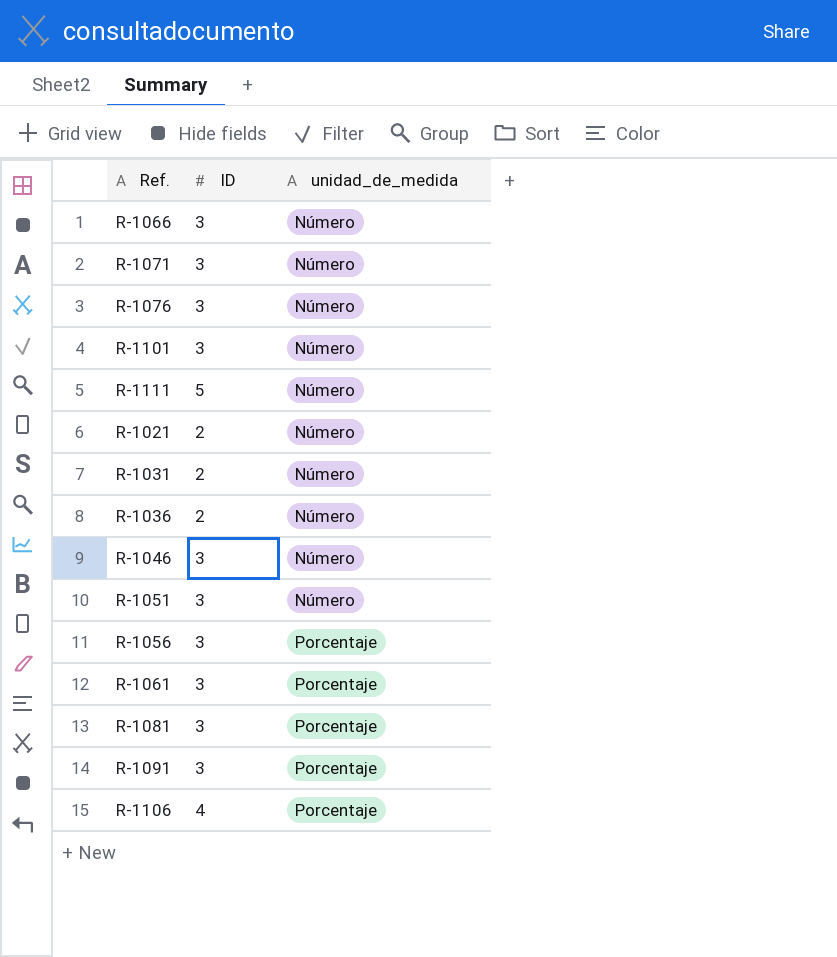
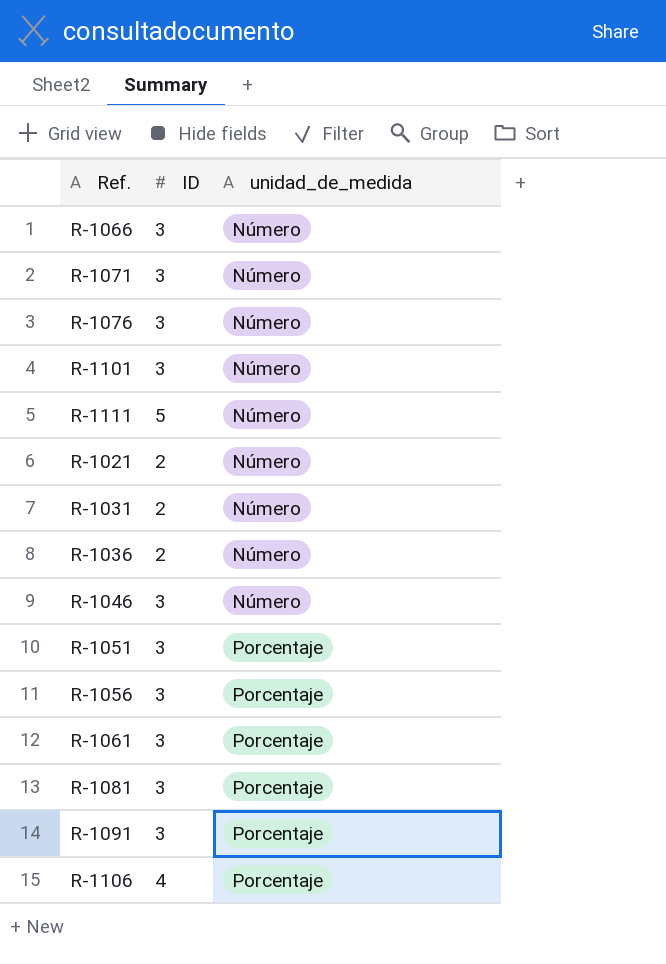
R-1051 | unidad_de_medida: Número -> Porcentaje

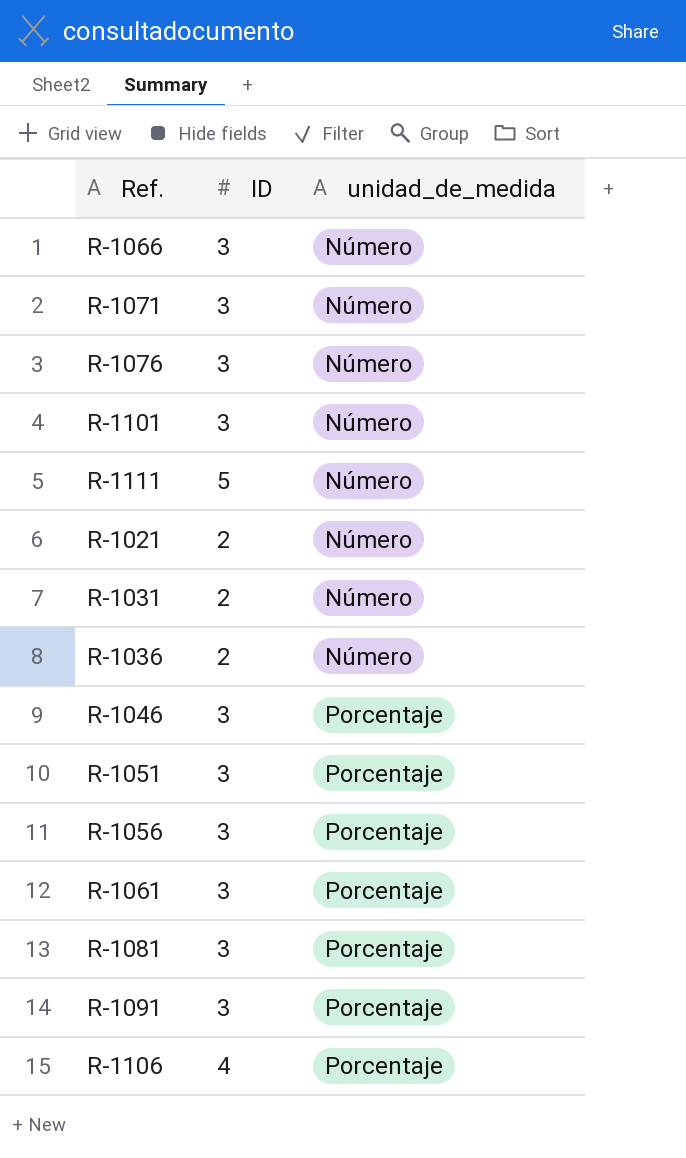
R-1046 | unidad_de_medida: Número -> Porcentaje

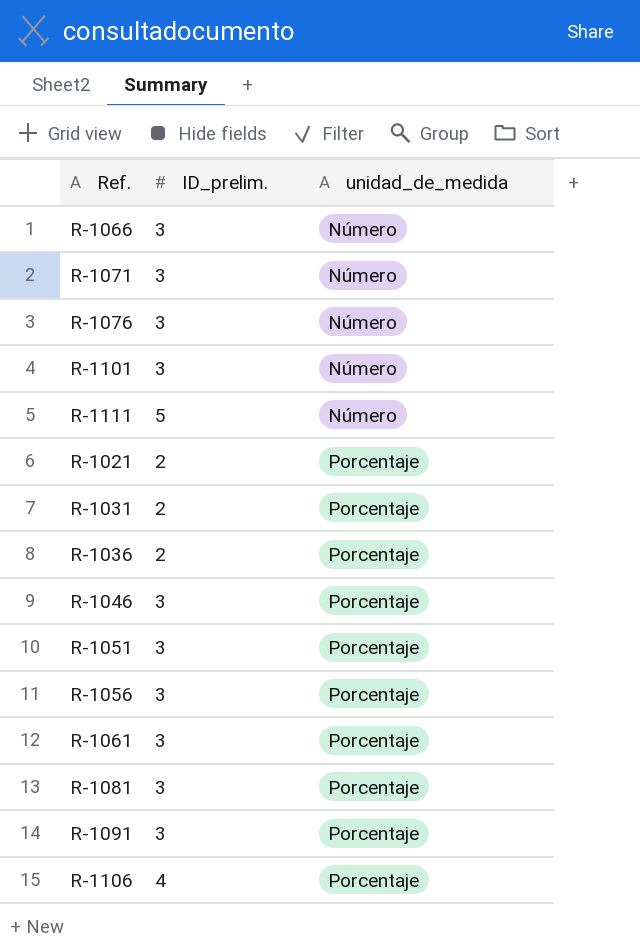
column name: ID -> ID_prelim.
R-1021 | unidad_de_medida: Número -> Porcentaje
R-1031 | unidad_de_medida: Número -> Porcentaje
R-1036 | unidad_de_medida: Número -> Porcentaje

